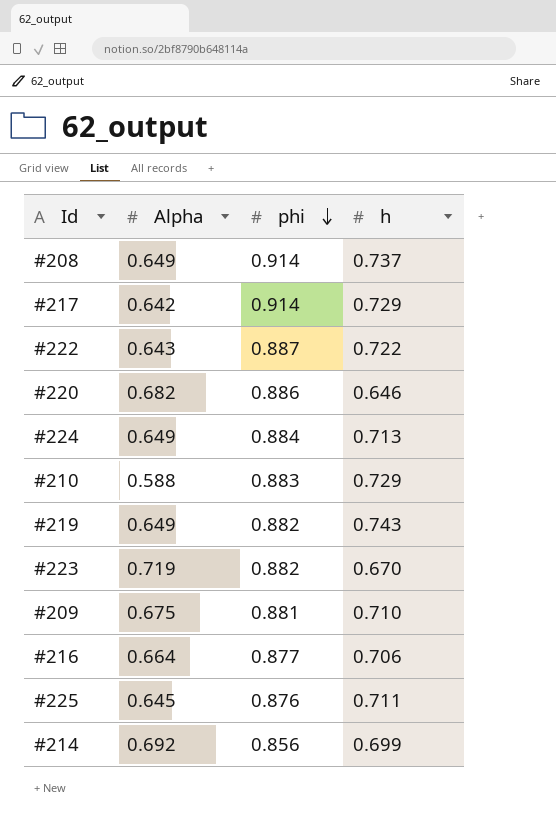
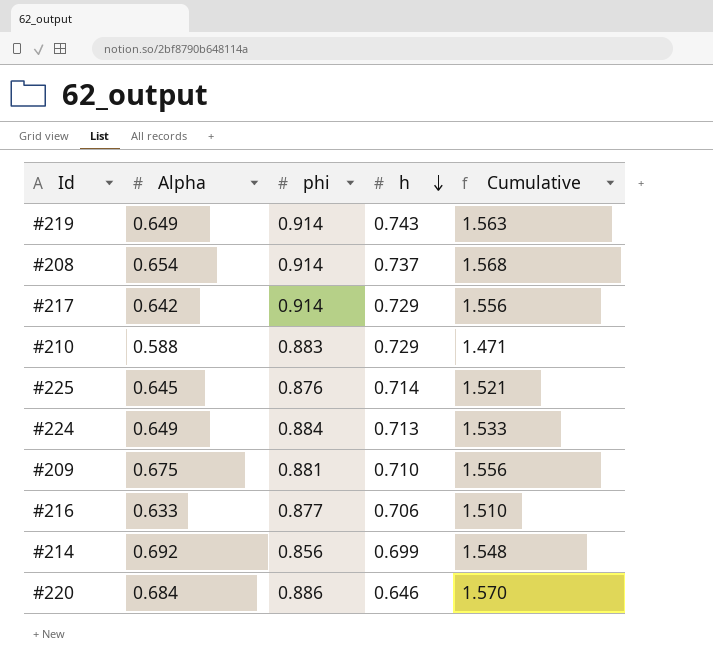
row order: phi descending -> h descending
column Cumulative | formula: none -> [Alpha] + [phi]
row #222: 0.643 | 0.887 | 0.722 -> none
row #223: 0.719 | 0.882 | 0.670 -> none
#219 | phi: 0.882 -> 0.914
#208 | Alpha: 0.649 -> 0.654
#225 | h: 0.711 -> 0.714
#216 | Alpha: 0.664 -> 0.633
#220 | Alpha: 0.682 -> 0.684

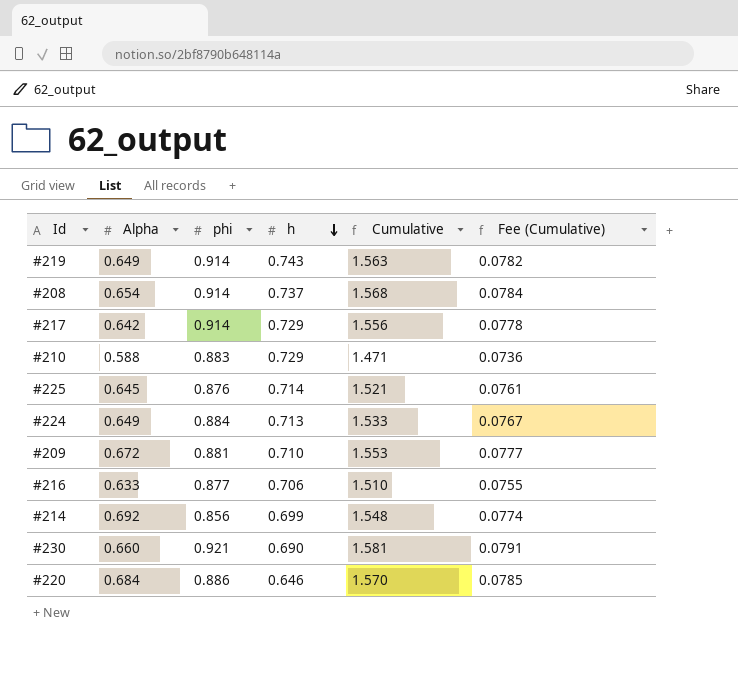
column Fee (Cumulative) | formula: none -> [Cumulative] * 0.05
#209 | Alpha: 0.675 -> 0.672
#209 | Cumulative: 1.556 -> 1.553
row #230: none -> 0.660 | 0.921 | 0.690 | 1.581 | 0.0791

